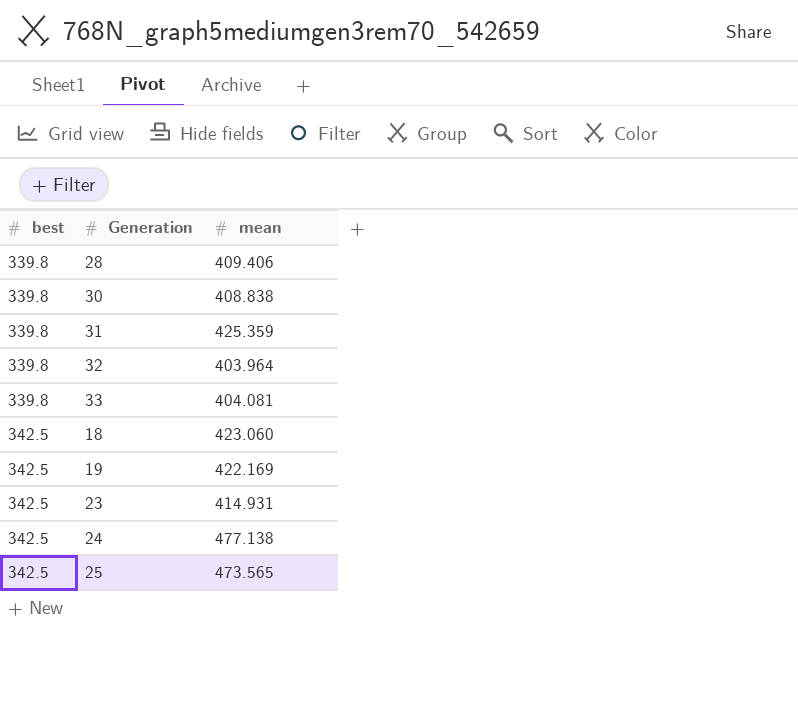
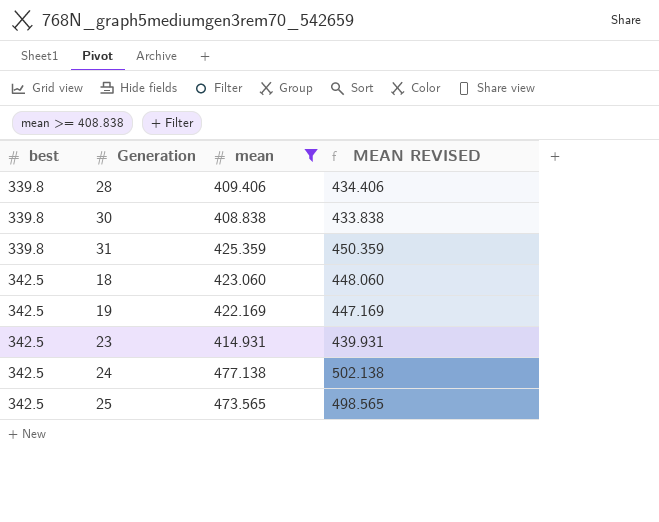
filter: none -> mean >= 408.838
column MEAN REVISED | formula: none -> [mean] + 25

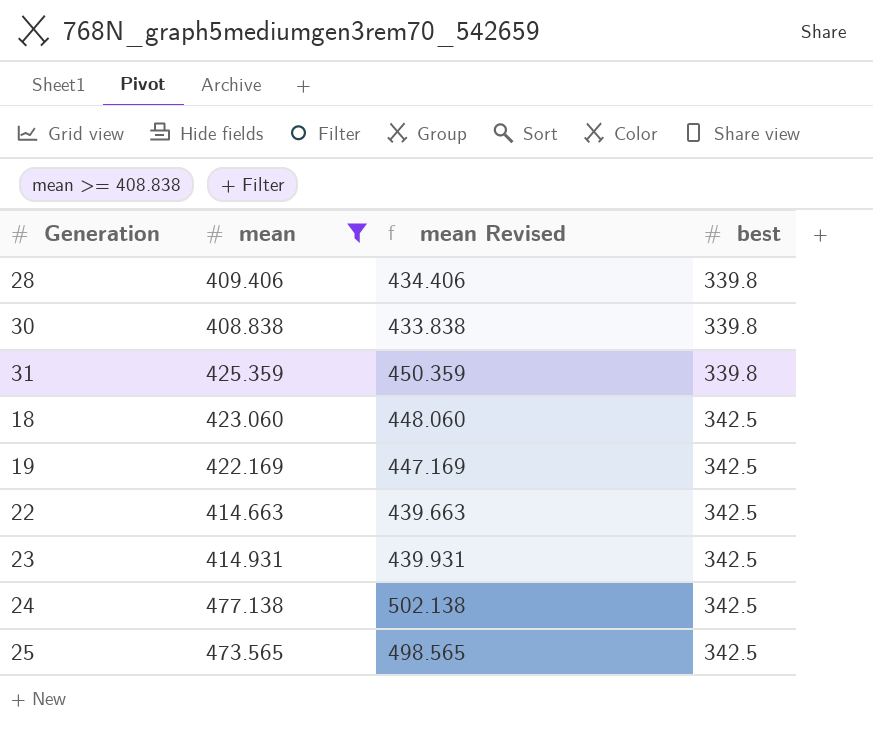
column name: MEAN REVISED -> mean Revised
column best | position: 1 -> 4
row 22: none -> 414.663 | 439.663 | 342.5

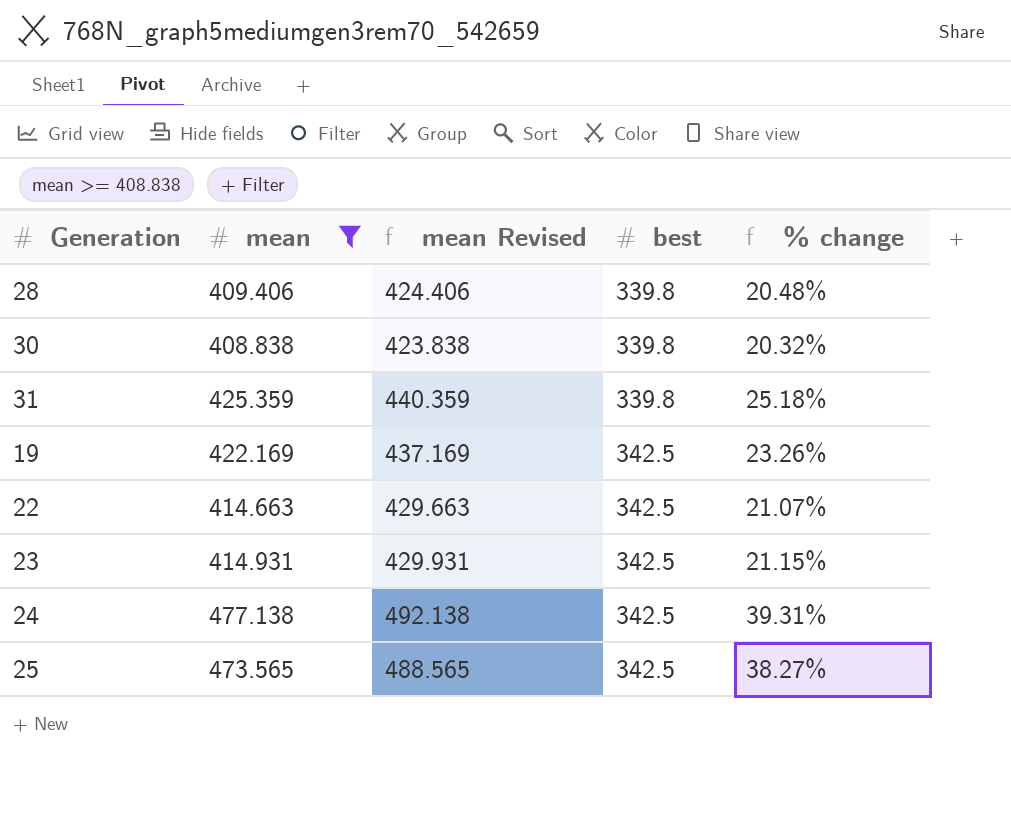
column mean Revised | formula: [mean] + 25 -> [mean] + 15
column % change | formula: none -> ([mean] - [best]) / [best]
row 18: 423.060 | 448.060 | 342.5 -> none

